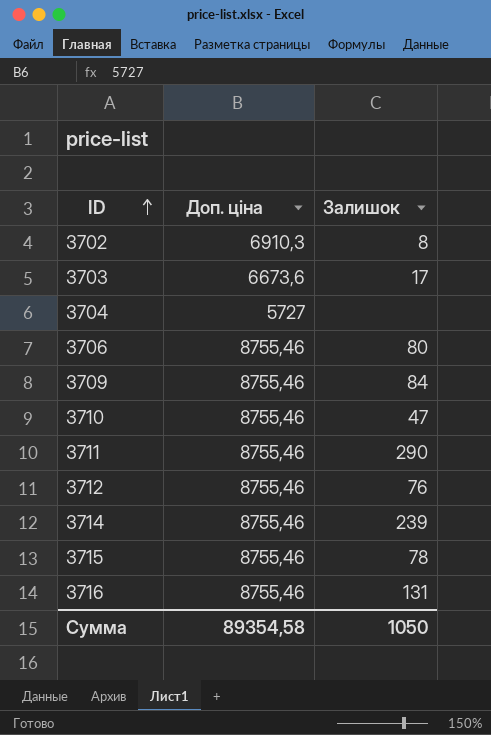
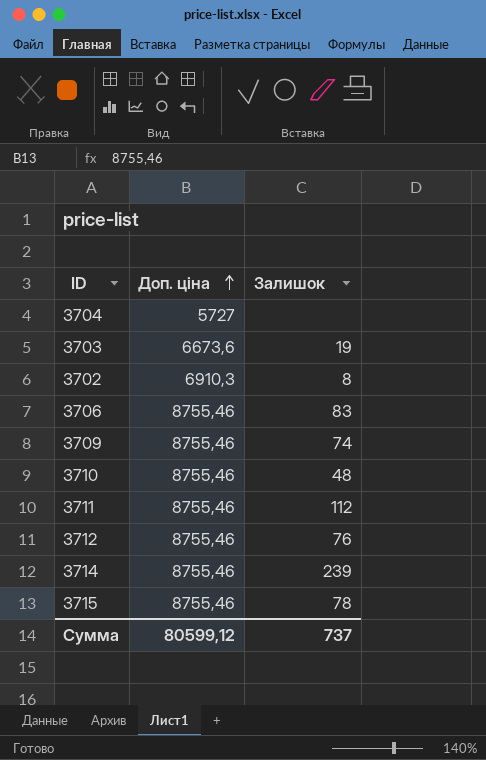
row order: ID ascending -> Доп. ціна ascending
row 3716: 8755,46 | 131 -> none
3703 | Залишок: 17 -> 19
3706 | Залишок: 80 -> 83
3709 | Залишок: 84 -> 74
3710 | Залишок: 47 -> 48
3711 | Залишок: 290 -> 112
Сумма | Доп. ціна: 89354,58 -> 80599,12
Сумма | Залишок: 1050 -> 737

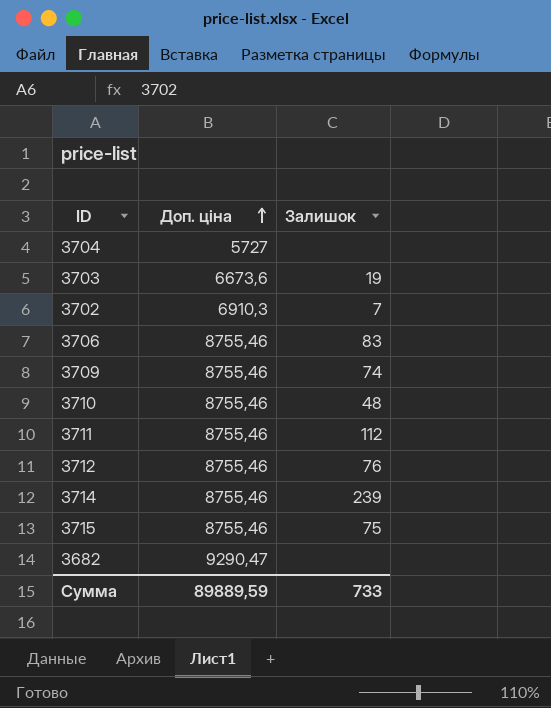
3702 | Залишок: 8 -> 7
3715 | Залишок: 78 -> 75
row 3682: none -> 9290,47 | none
Сумма | Доп. ціна: 80599,12 -> 89889,59
Сумма | Залишок: 737 -> 733

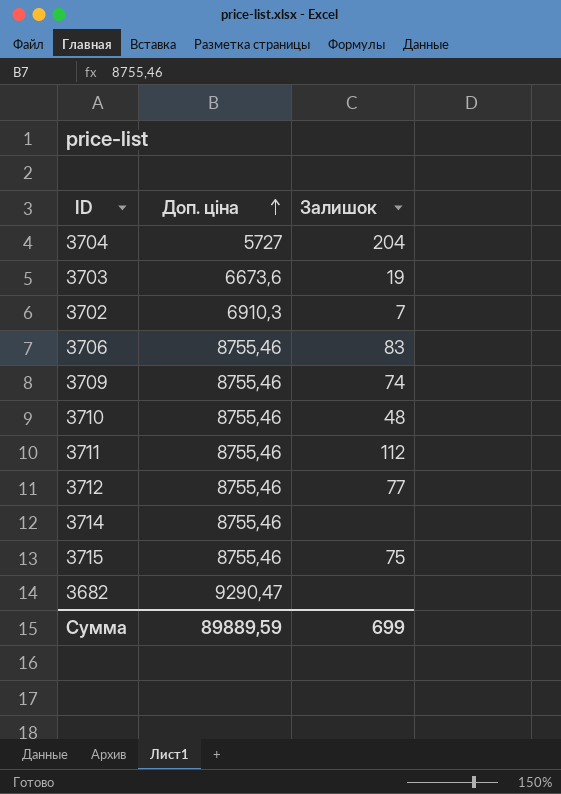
3704 | Залишок: none -> 204
3712 | Залишок: 76 -> 77
3714 | Залишок: 239 -> none
Сумма | Залишок: 733 -> 699

